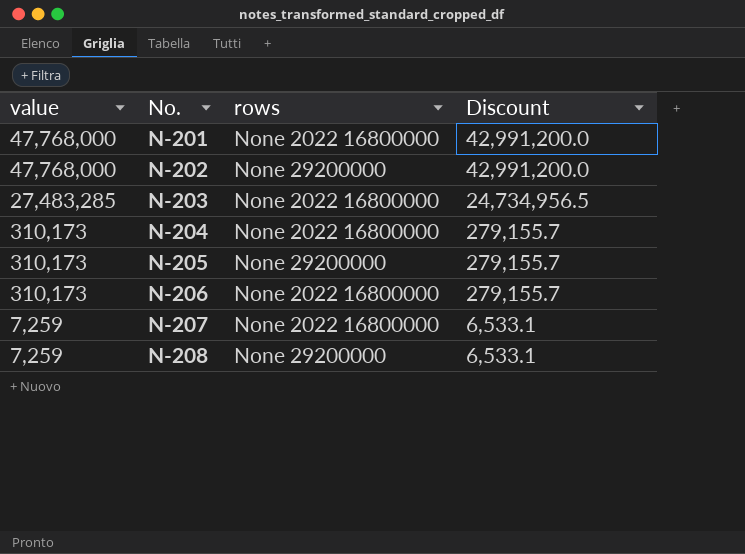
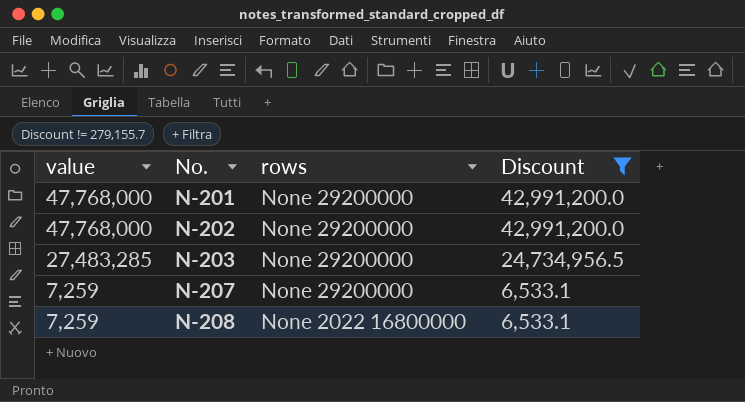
filter: none -> Discount != 279,155.7
N-201 | rows: None 2022 16800000 -> None 29200000
N-203 | rows: None 2022 16800000 -> None 29200000
N-207 | rows: None 2022 16800000 -> None 29200000
N-208 | rows: None 29200000 -> None 2022 16800000

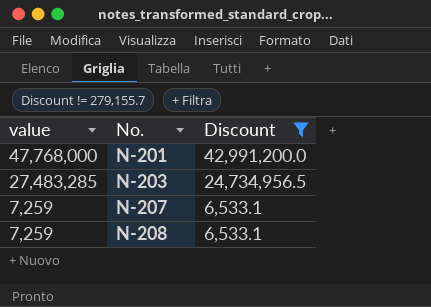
column rows | position: 3 -> none
row N-202: 47,768,000 | None 29200000 | 42,991,200.0 -> none

